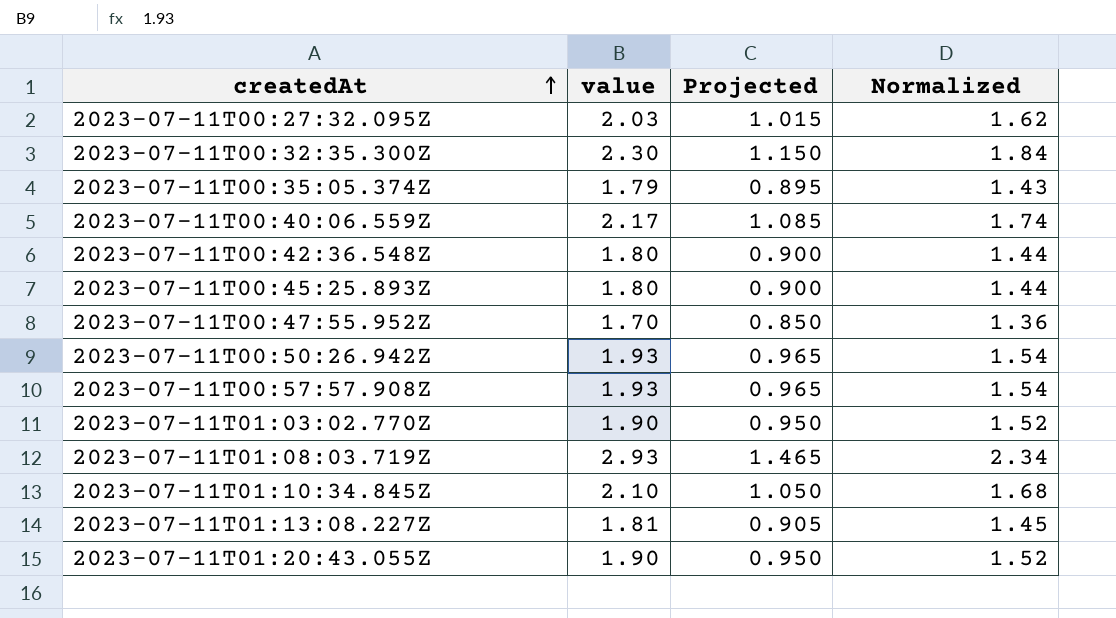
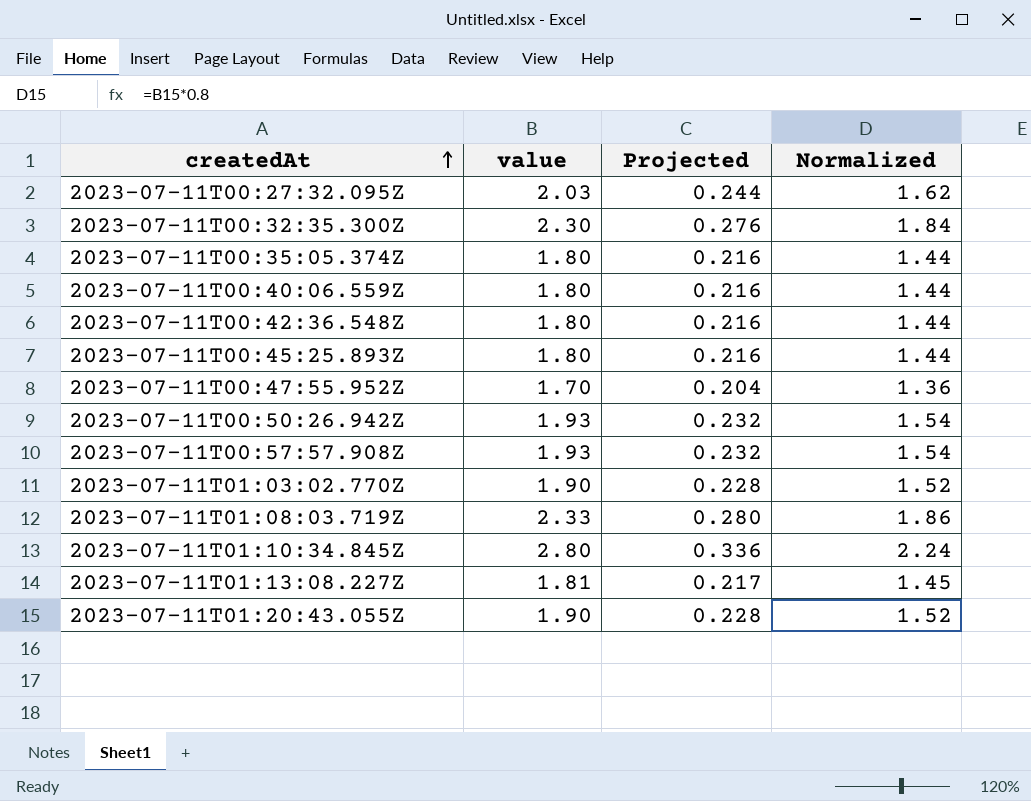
column Projected | formula: [value] * 0.5 -> [value] * 0.12
2023-07-11T00:35:05.374Z | value: 1.79 -> 1.80
2023-07-11T00:35:05.374Z | Normalized: 1.43 -> 1.44
2023-07-11T00:40:06.559Z | value: 2.17 -> 1.80
2023-07-11T00:40:06.559Z | Normalized: 1.74 -> 1.44
2023-07-11T01:08:03.719Z | value: 2.93 -> 2.33
2023-07-11T01:08:03.719Z | Normalized: 2.34 -> 1.86
2023-07-11T01:10:34.845Z | value: 2.10 -> 2.80
2023-07-11T01:10:34.845Z | Normalized: 1.68 -> 2.24

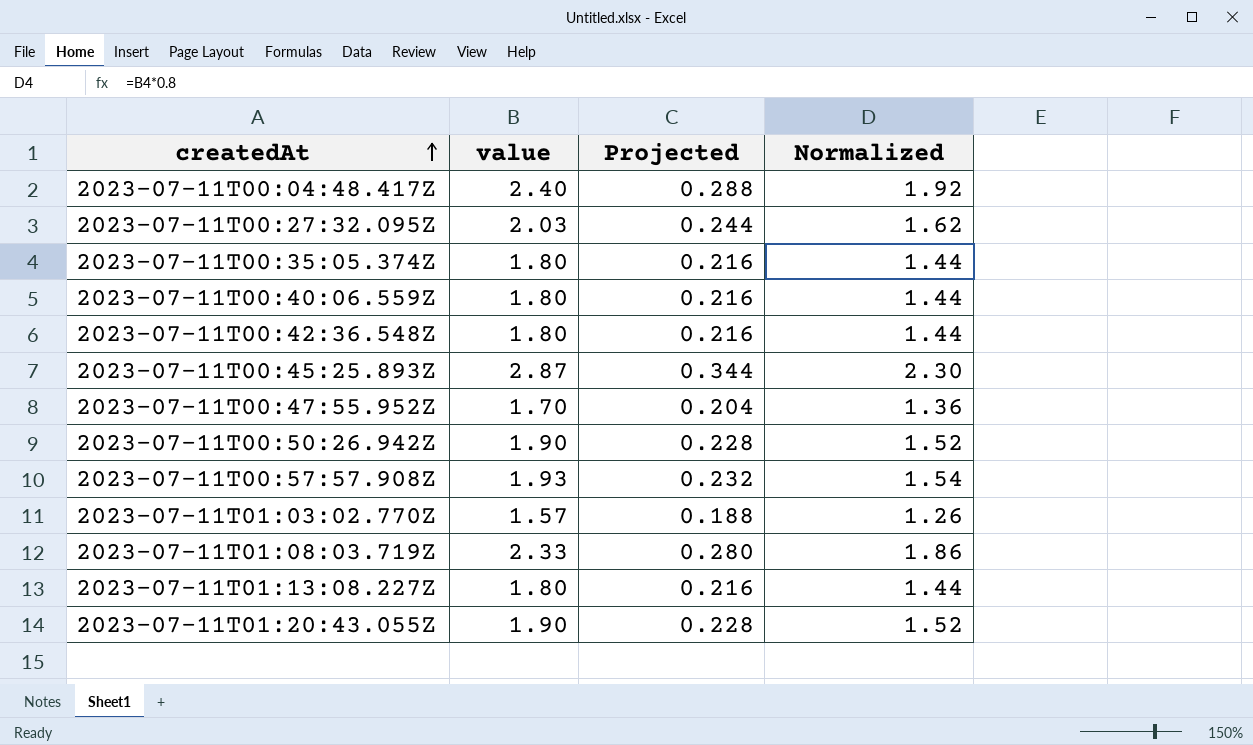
row 2023-07-11T00:32:35.300Z: 2.30 | 0.276 | 1.84 -> none
row 2023-07-11T01:10:34.845Z: 2.80 | 0.336 | 2.24 -> none
row 2023-07-11T00:04:48.417Z: none -> 2.40 | 0.288 | 1.92
2023-07-11T00:45:25.893Z | value: 1.80 -> 2.87
2023-07-11T00:45:25.893Z | Projected: 0.216 -> 0.344
2023-07-11T00:45:25.893Z | Normalized: 1.44 -> 2.30
2023-07-11T00:50:26.942Z | value: 1.93 -> 1.90
2023-07-11T00:50:26.942Z | Projected: 0.232 -> 0.228
2023-07-11T00:50:26.942Z | Normalized: 1.54 -> 1.52
2023-07-11T01:03:02.770Z | value: 1.90 -> 1.57
2023-07-11T01:03:02.770Z | Projected: 0.228 -> 0.188
2023-07-11T01:03:02.770Z | Normalized: 1.52 -> 1.26
2023-07-11T01:13:08.227Z | value: 1.81 -> 1.80
2023-07-11T01:13:08.227Z | Projected: 0.217 -> 0.216
2023-07-11T01:13:08.227Z | Normalized: 1.45 -> 1.44

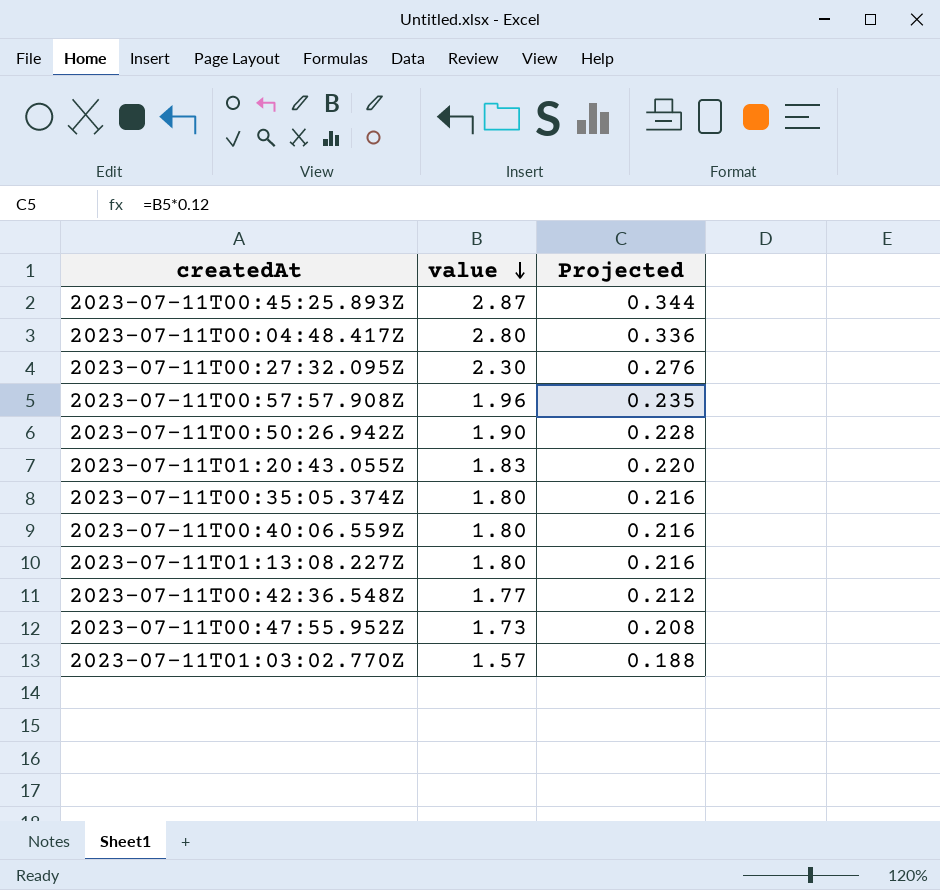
row order: createdAt ascending -> value descending
column Normalized | formula: [value] * 0.8 -> none
row 2023-07-11T01:08:03.719Z: 2.33 | 0.280 | 1.86 -> none
2023-07-11T00:04:48.417Z | value: 2.40 -> 2.80
2023-07-11T00:04:48.417Z | Projected: 0.288 -> 0.336
2023-07-11T00:27:32.095Z | value: 2.03 -> 2.30
2023-07-11T00:27:32.095Z | Projected: 0.244 -> 0.276
2023-07-11T00:57:57.908Z | value: 1.93 -> 1.96
2023-07-11T00:57:57.908Z | Projected: 0.232 -> 0.235
2023-07-11T01:20:43.055Z | value: 1.90 -> 1.83
2023-07-11T01:20:43.055Z | Projected: 0.228 -> 0.220
2023-07-11T00:42:36.548Z | value: 1.80 -> 1.77
2023-07-11T00:42:36.548Z | Projected: 0.216 -> 0.212
2023-07-11T00:47:55.952Z | value: 1.70 -> 1.73
2023-07-11T00:47:55.952Z | Projected: 0.204 -> 0.208

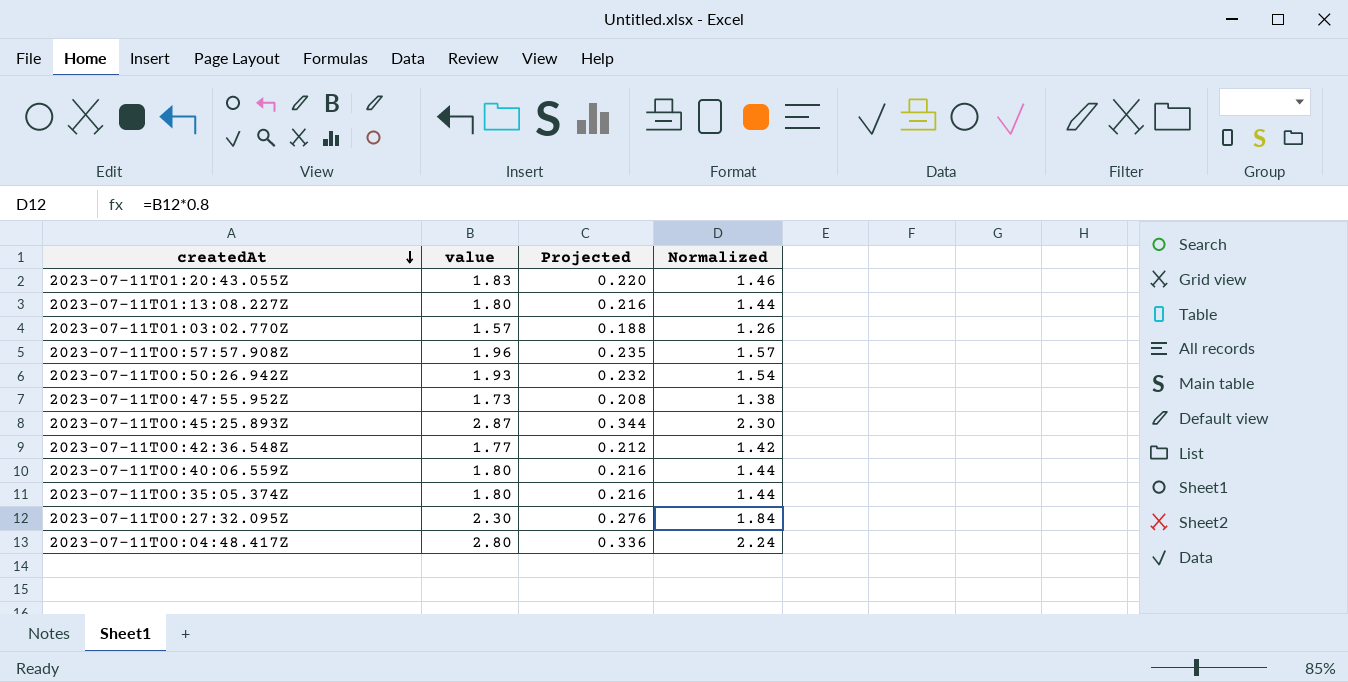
row order: value descending -> createdAt descending
column Normalized | formula: none -> [value] * 0.8
2023-07-11T00:50:26.942Z | value: 1.90 -> 1.93
2023-07-11T00:50:26.942Z | Projected: 0.228 -> 0.232

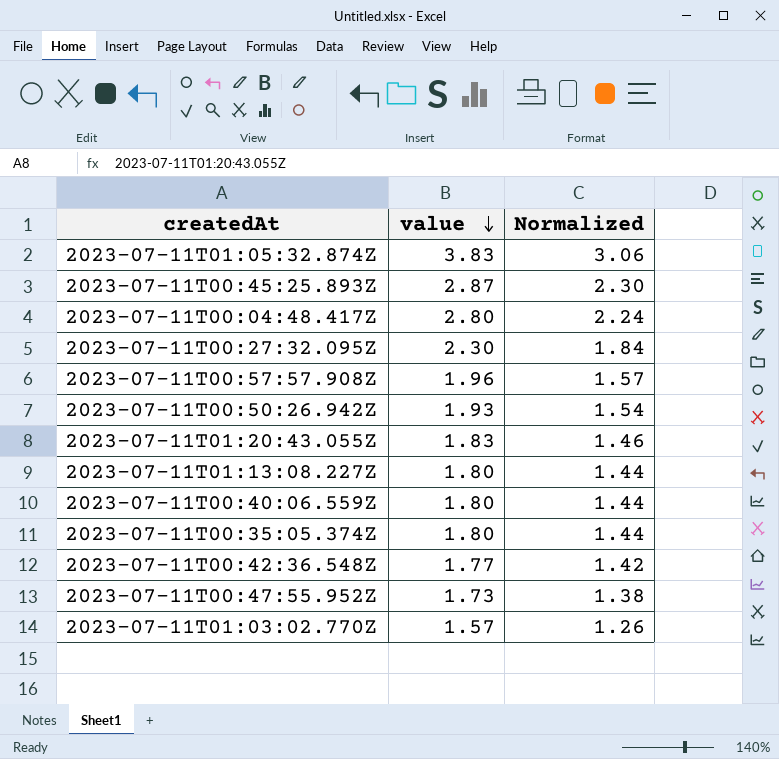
row order: createdAt descending -> value descending
column Projected | formula: [value] * 0.12 -> none
row 2023-07-11T01:05:32.874Z: none -> 3.83 | 3.06

